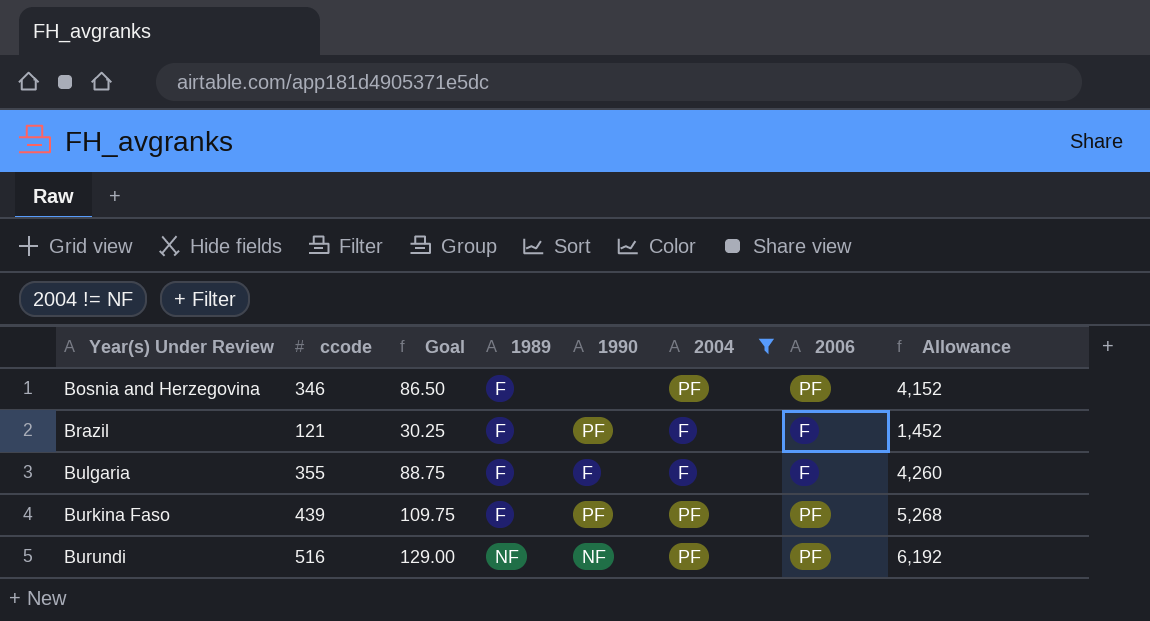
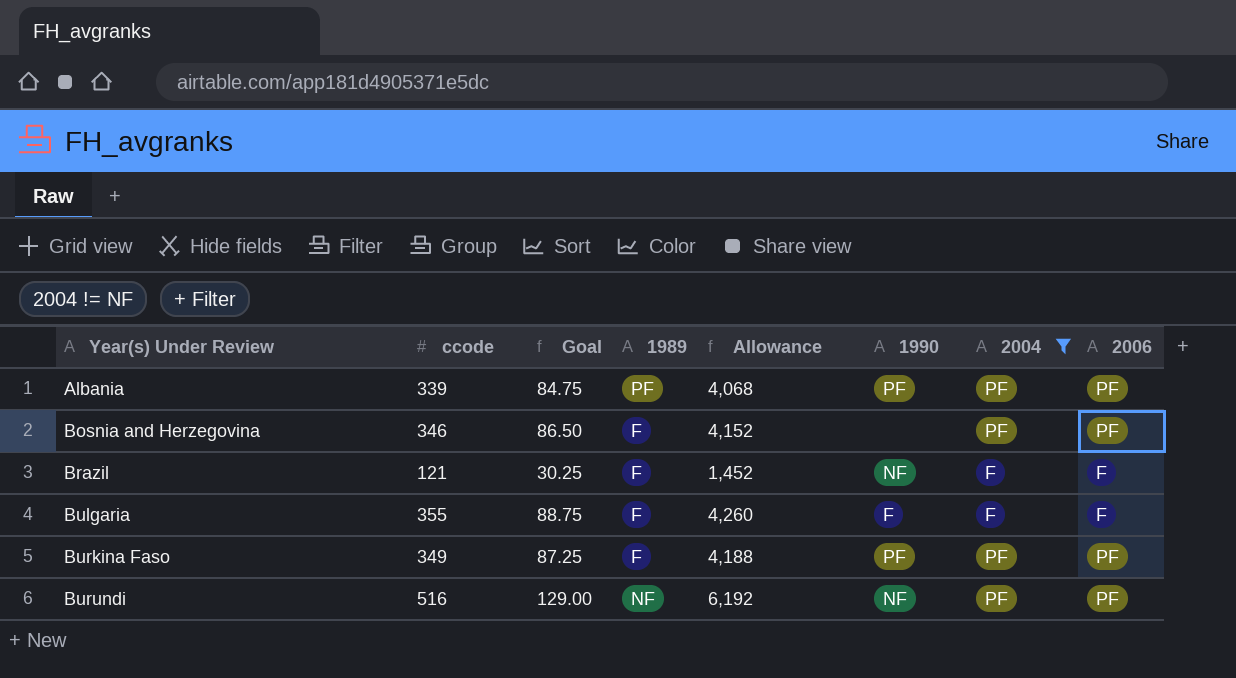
column Allowance | position: 8 -> 5
row Albania: none -> 339 | 84.75 | PF | 4,068 | PF | PF | PF
Brazil | 1990: PF -> NF
Burkina Faso | ccode: 439 -> 349
Burkina Faso | Goal: 109.75 -> 87.25
Burkina Faso | Allowance: 5,268 -> 4,188

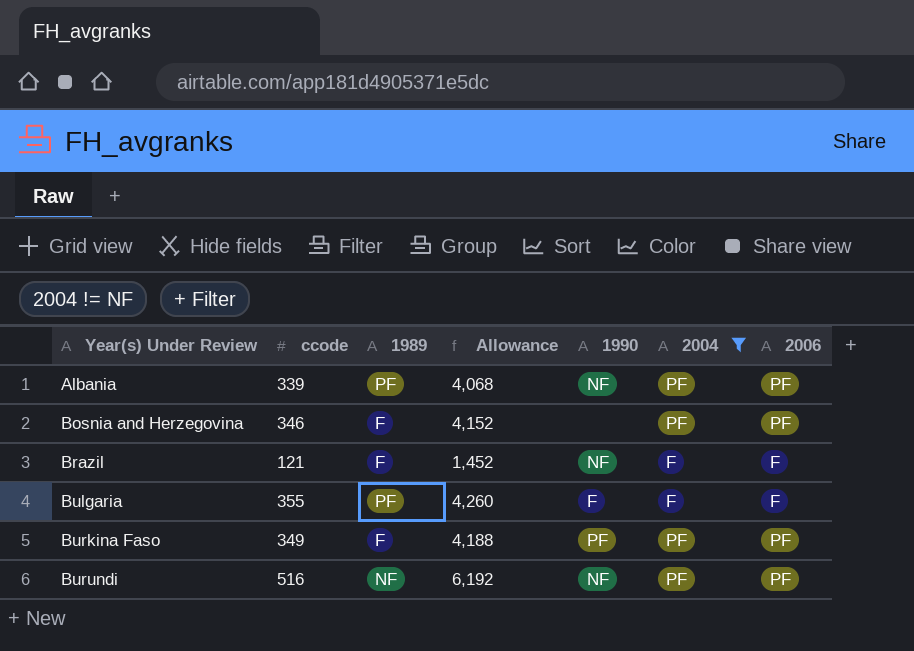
column Goal | formula: [ccode] * 0.25 -> none
Albania | 1990: PF -> NF
Bulgaria | 1989: F -> PF

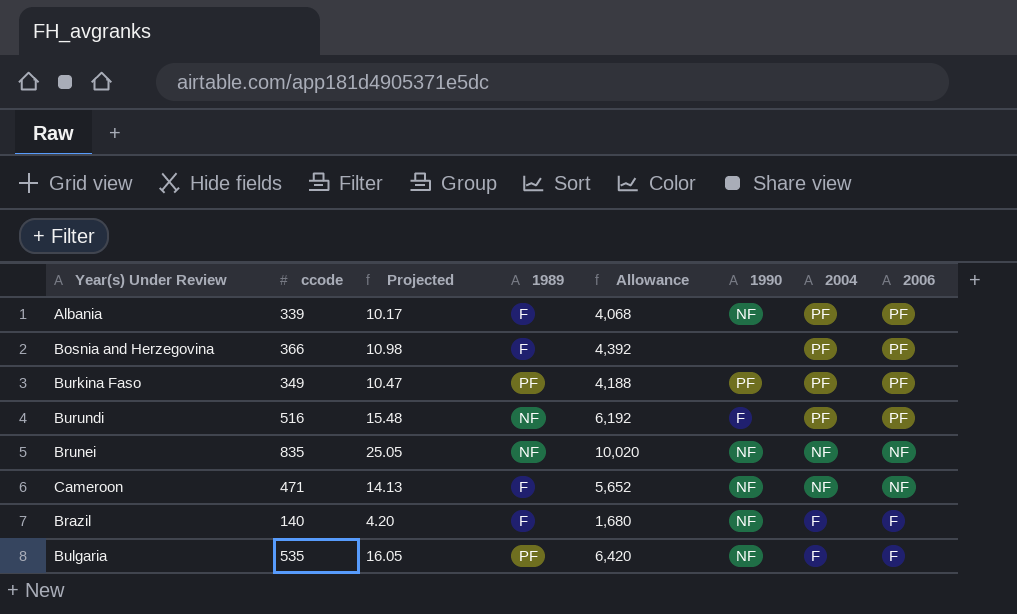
filter: 2004 != NF -> none
row order: Year(s) Under Review ascending -> 2004 descending
column Projected | formula: none -> [ccode] * 0.03
Albania | 1989: PF -> F
Bosnia and Herzegovina | ccode: 346 -> 366
Bosnia and Herzegovina | Allowance: 4,152 -> 4,392
Burkina Faso | 1989: F -> PF
Burundi | 1990: NF -> F
Brazil | ccode: 121 -> 140
Brazil | Allowance: 1,452 -> 1,680
Bulgaria | ccode: 355 -> 535
Bulgaria | Allowance: 4,260 -> 6,420
Bulgaria | 1990: F -> NF

